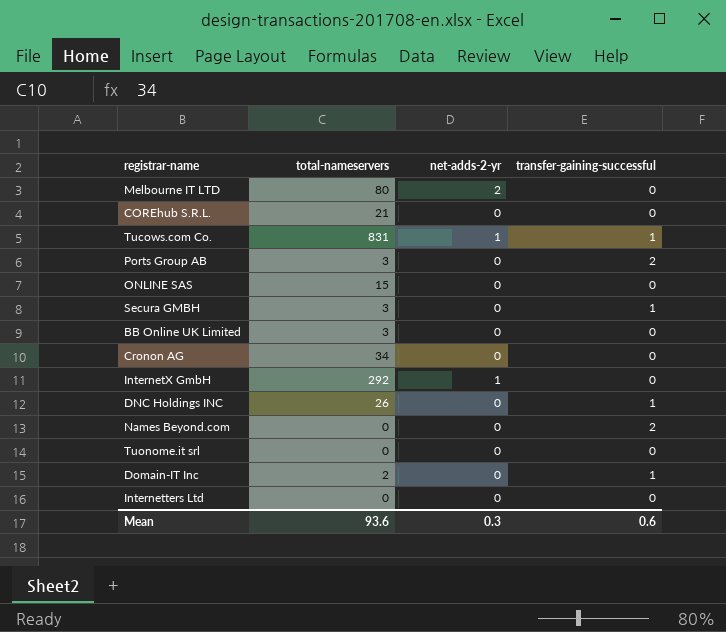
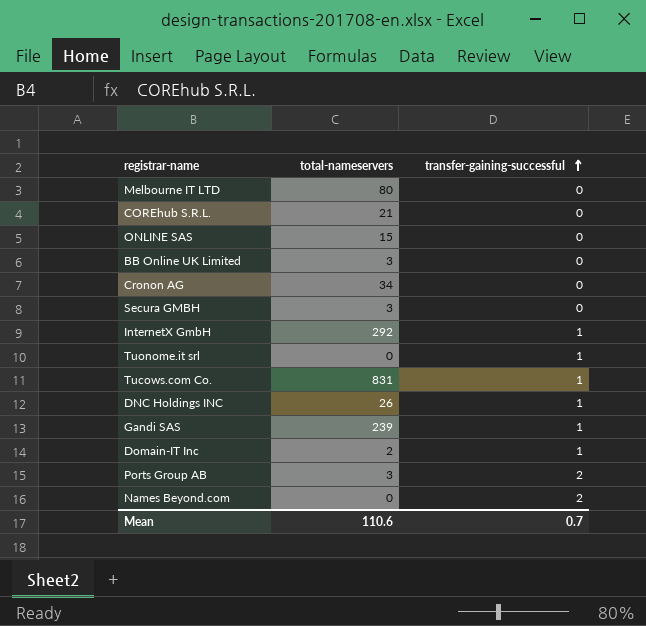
row order: none -> transfer-gaining-successful ascending
column net-adds-2-yr | position: 3 -> none
row Internetters Ltd: 0 | 0 | 0 -> none
Secura GMBH | transfer-gaining-successful: 1 -> 0
InternetX GmbH | transfer-gaining-successful: 0 -> 1
Tuonome.it srl | transfer-gaining-successful: 0 -> 1
row Gandi SAS: none -> 239 | 1
Mean | total-nameservers: 93.6 -> 110.6
Mean | transfer-gaining-successful: 0.6 -> 0.7

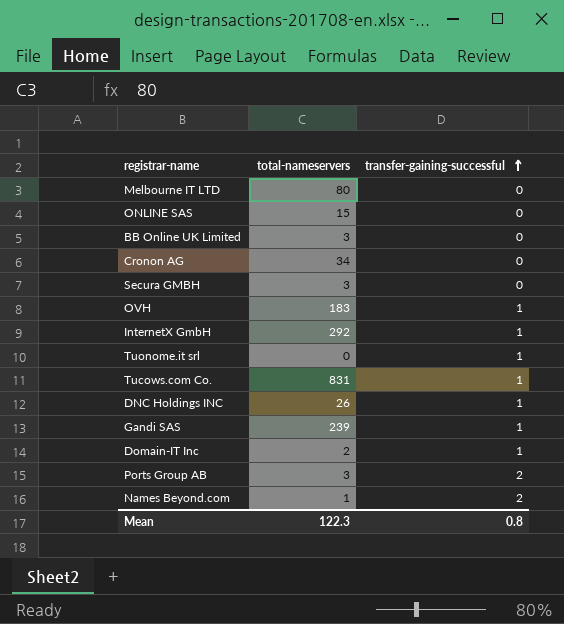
row COREhub S.R.L.: 21 | 0 -> none
row OVH: none -> 183 | 1
Names Beyond.com | total-nameservers: 0 -> 1
Mean | total-nameservers: 110.6 -> 122.3
Mean | transfer-gaining-successful: 0.7 -> 0.8

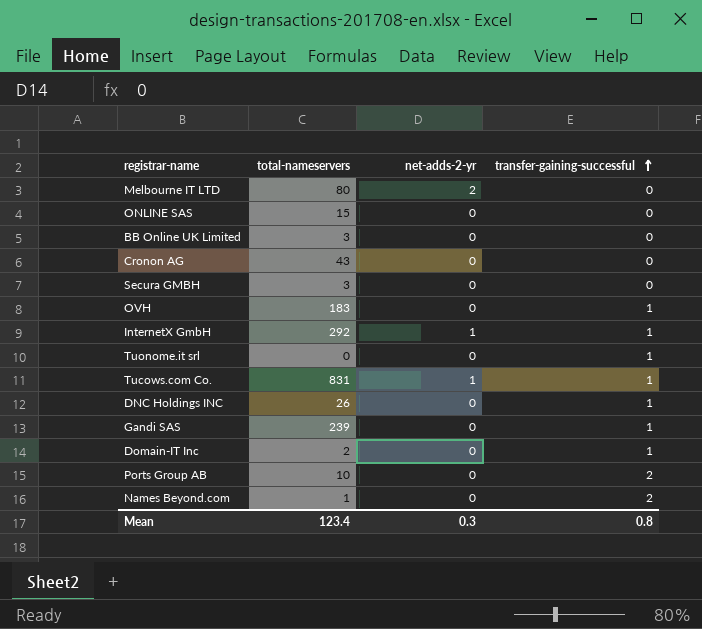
column net-adds-2-yr | position: none -> 3
Cronon AG | total-nameservers: 34 -> 43
Ports Group AB | total-nameservers: 3 -> 10
Mean | total-nameservers: 122.3 -> 123.4

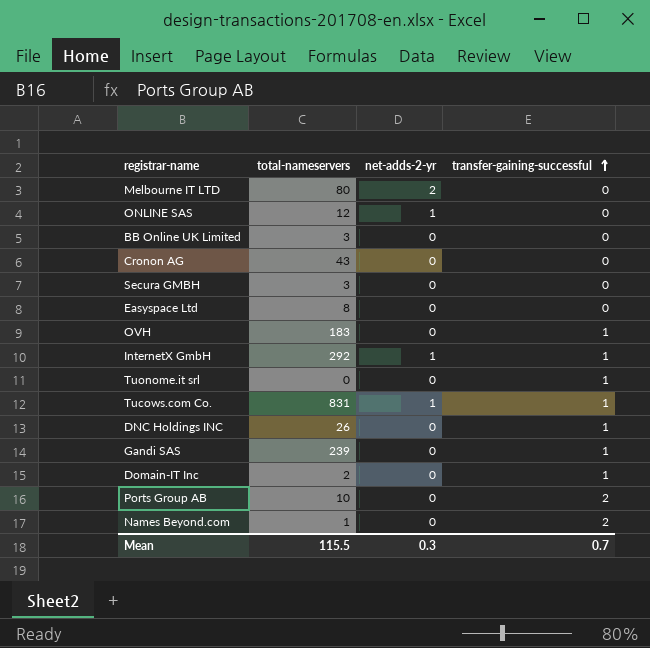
ONLINE SAS | total-nameservers: 15 -> 12
ONLINE SAS | net-adds-2-yr: 0 -> 1
row Easyspace Ltd: none -> 8 | 0 | 0
Mean | total-nameservers: 123.4 -> 115.5
Mean | transfer-gaining-successful: 0.8 -> 0.7

